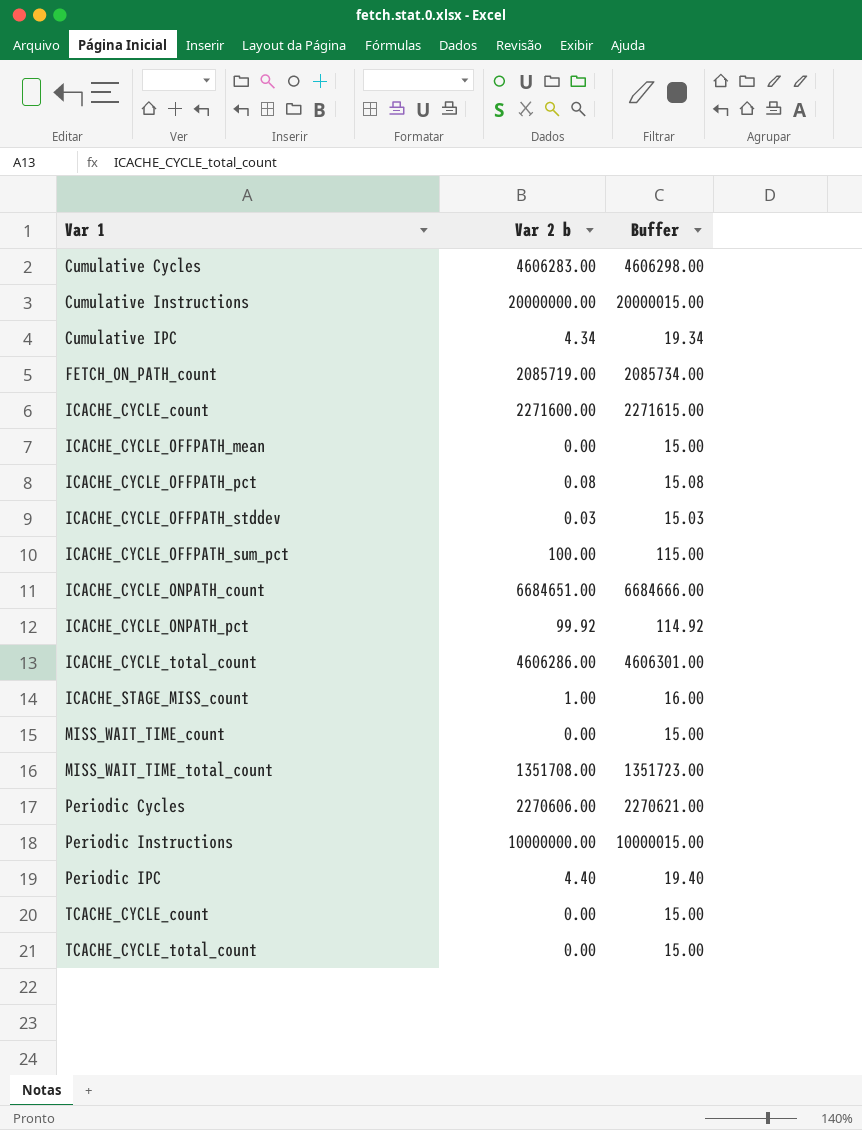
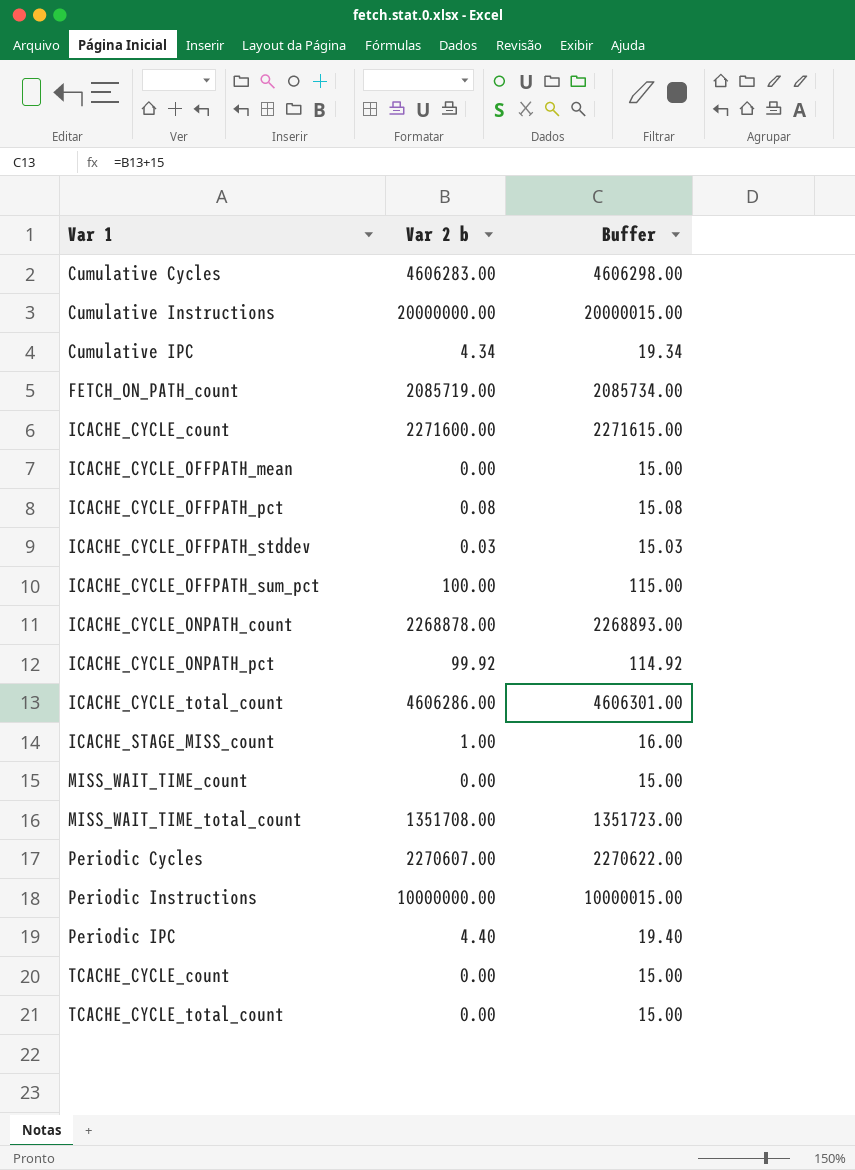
ICACHE_CYCLE_ONPATH_count | Var 2 b: 6684651.00 -> 2268878.00
ICACHE_CYCLE_ONPATH_count | Buffer: 6684666.00 -> 2268893.00
Periodic Cycles | Var 2 b: 2270606.00 -> 2270607.00
Periodic Cycles | Buffer: 2270621.00 -> 2270622.00

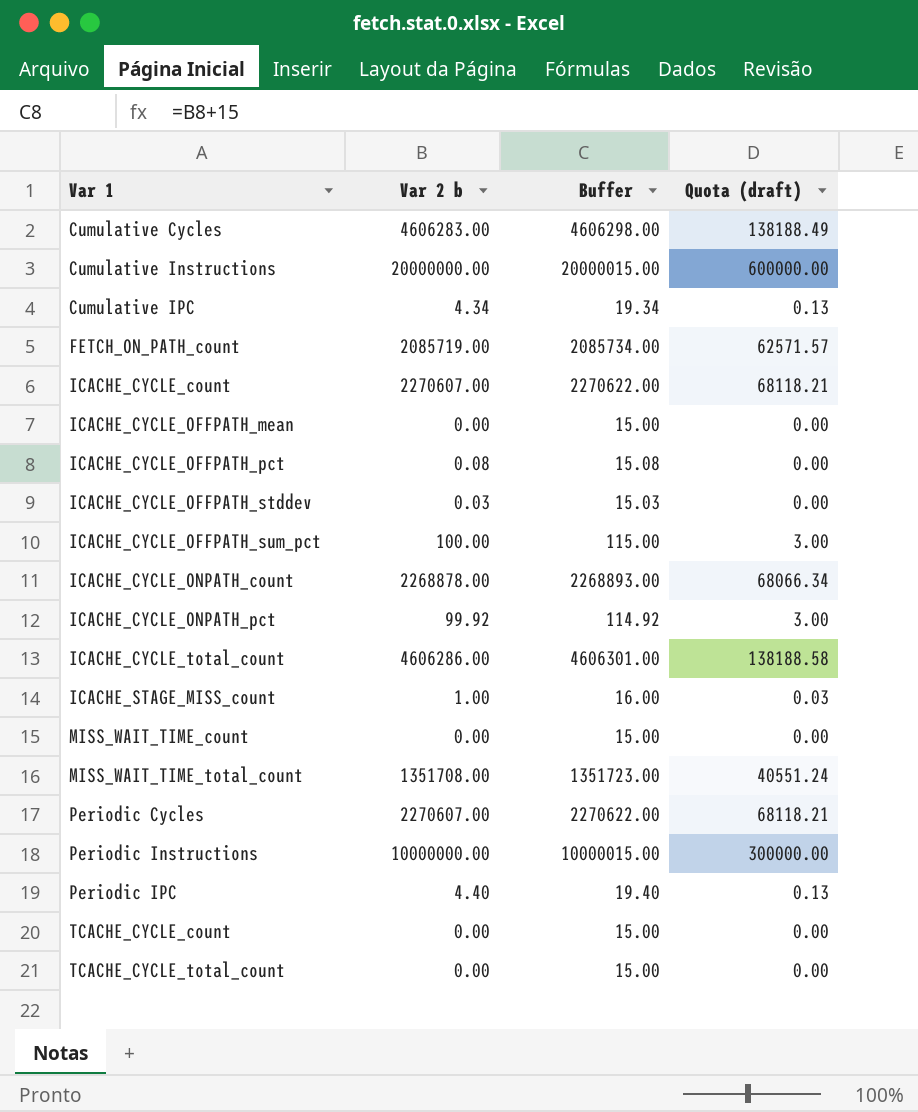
column Quota (draft) | formula: none -> [Var 2 b] * 0.03
ICACHE_CYCLE_count | Var 2 b: 2271600.00 -> 2270607.00
ICACHE_CYCLE_count | Buffer: 2271615.00 -> 2270622.00

